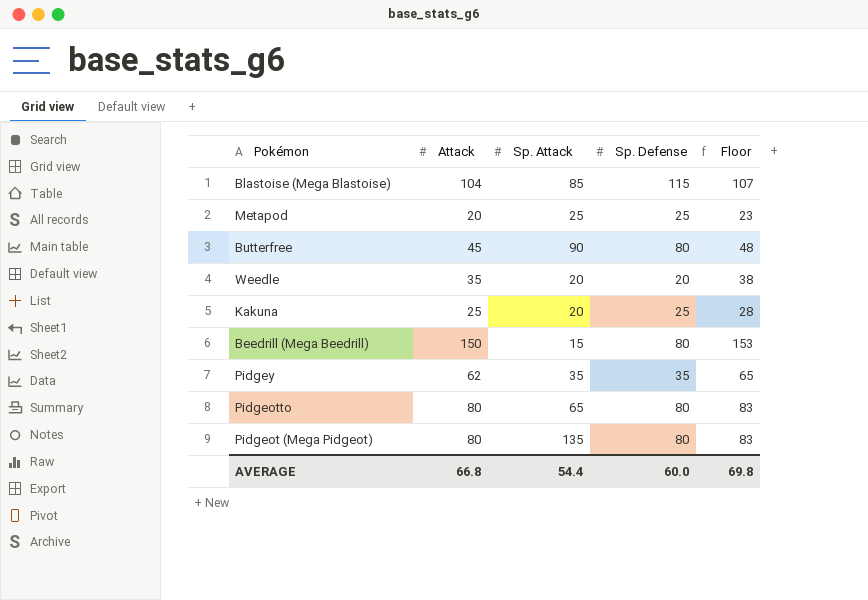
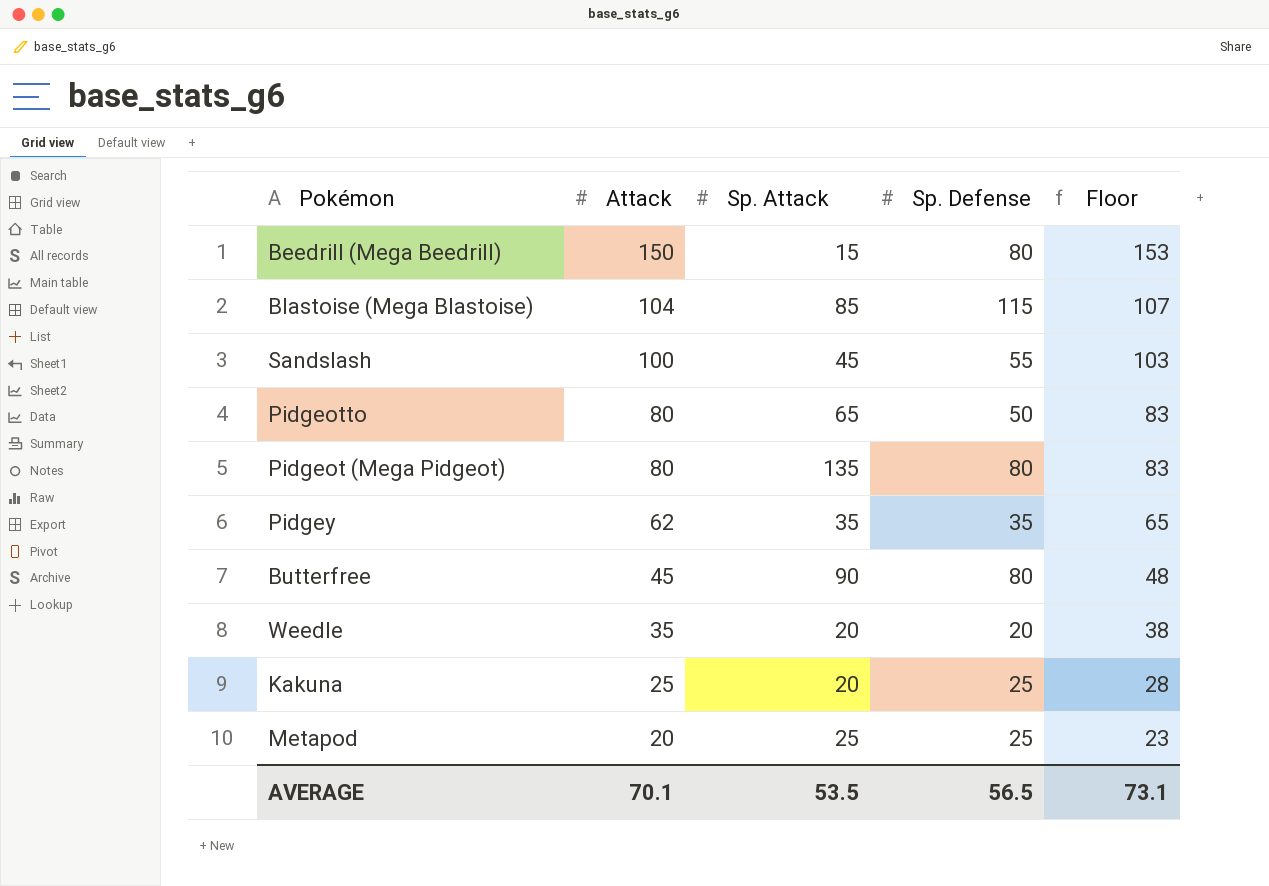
row order: none -> Attack descending
row Sandslash: none -> 100 | 45 | 55 | 103
Pidgeotto | Sp. Defense: 80 -> 50
AVERAGE | Attack: 66.8 -> 70.1
AVERAGE | Sp. Attack: 54.4 -> 53.5
AVERAGE | Sp. Defense: 60.0 -> 56.5
AVERAGE | Floor: 69.8 -> 73.1

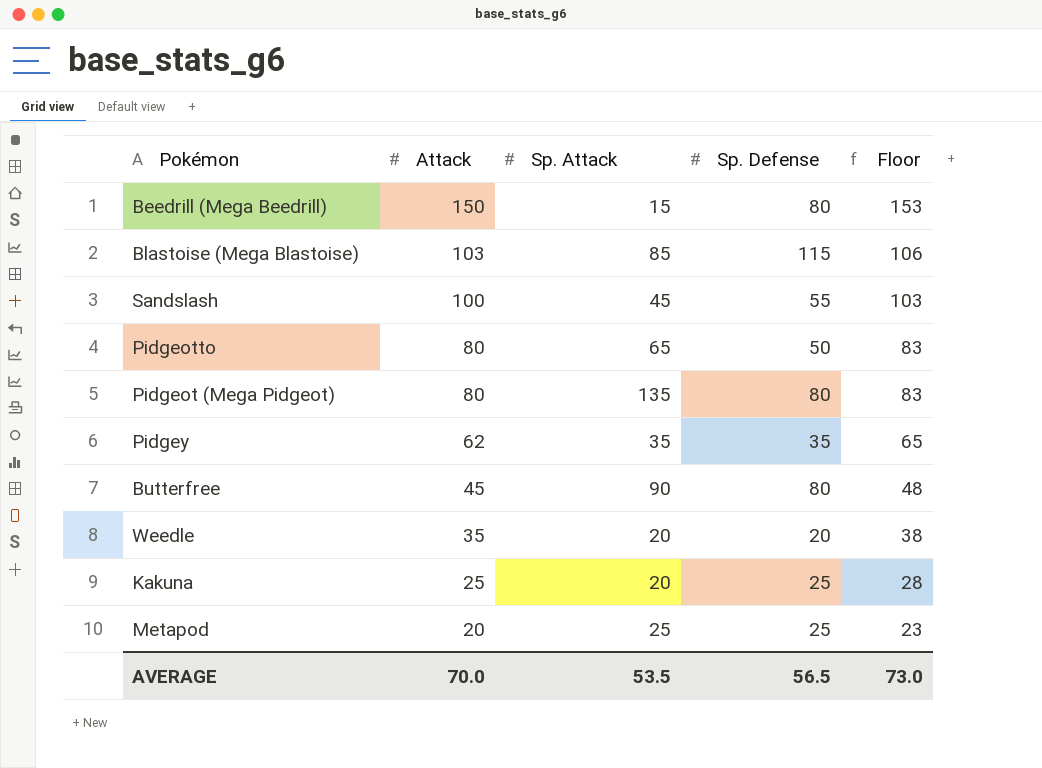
Blastoise (Mega Blastoise) | Attack: 104 -> 103
Blastoise (Mega Blastoise) | Floor: 107 -> 106
AVERAGE | Attack: 70.1 -> 70.0
AVERAGE | Floor: 73.1 -> 73.0

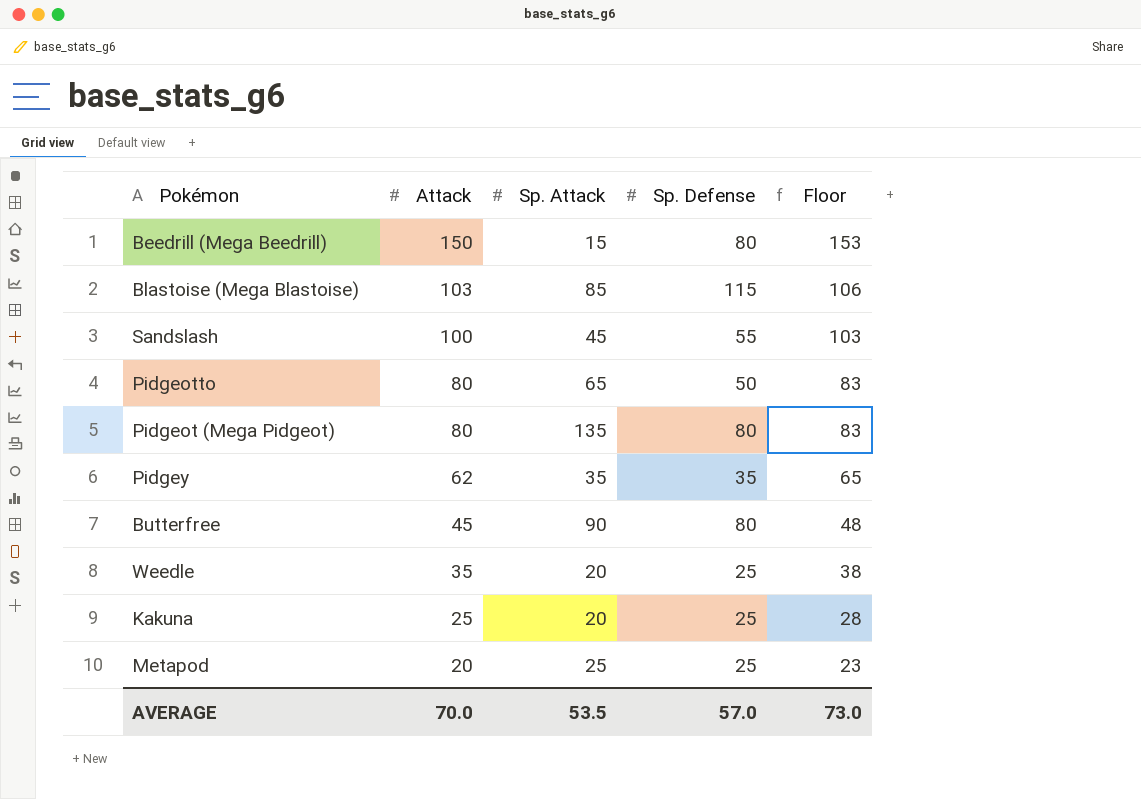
Weedle | Sp. Defense: 20 -> 25
AVERAGE | Sp. Defense: 56.5 -> 57.0

